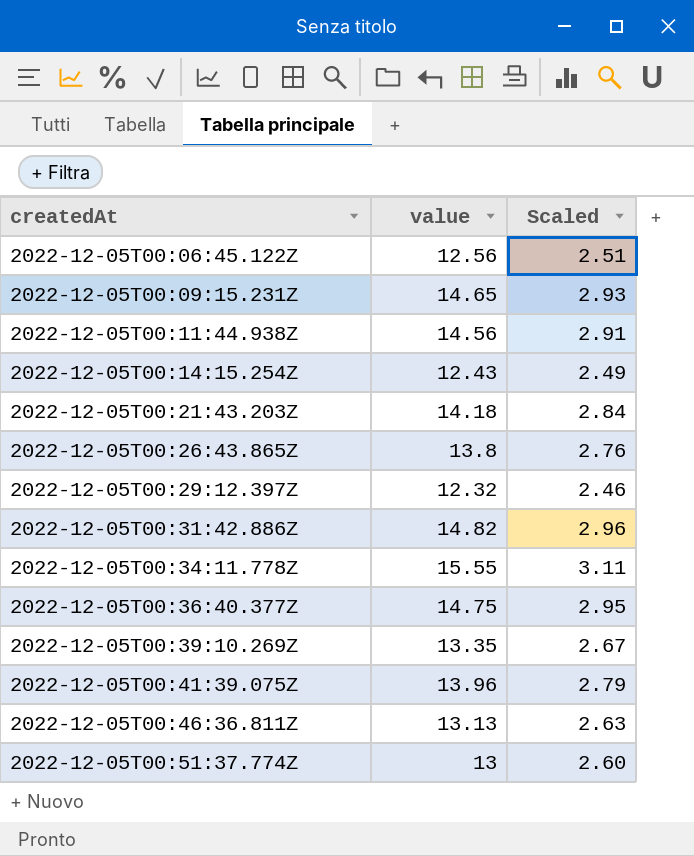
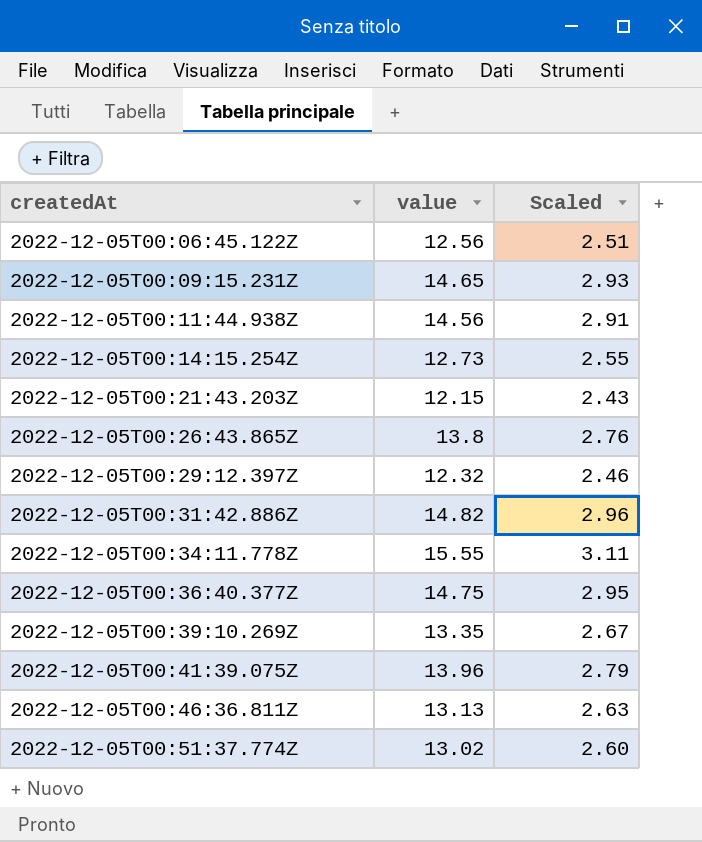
2022-12-05T00:14:15.254Z | value: 12.43 -> 12.73
2022-12-05T00:14:15.254Z | Scaled: 2.49 -> 2.55
2022-12-05T00:21:43.203Z | value: 14.18 -> 12.15
2022-12-05T00:21:43.203Z | Scaled: 2.84 -> 2.43
2022-12-05T00:51:37.774Z | value: 13 -> 13.02

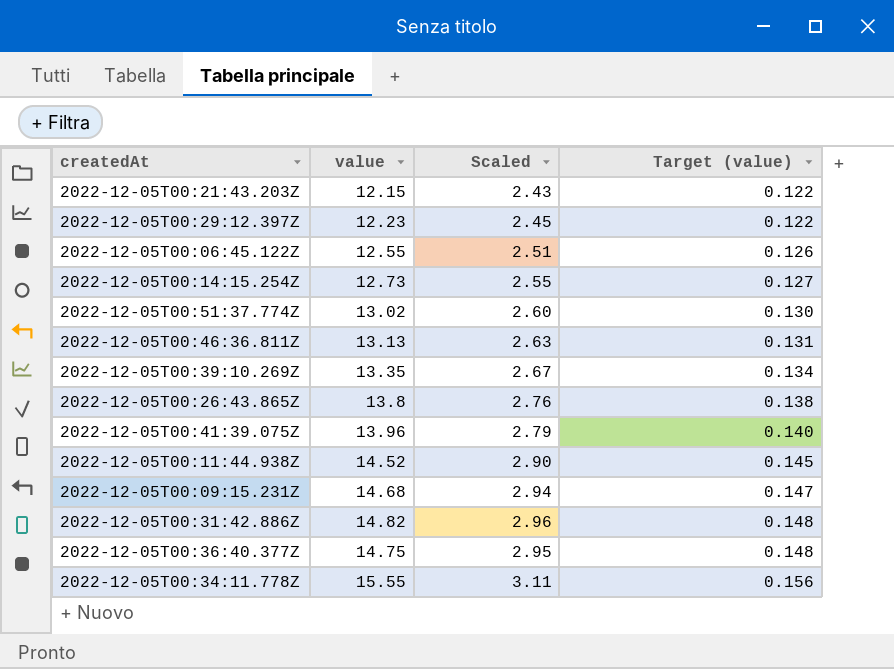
row order: createdAt ascending -> Target (value) ascending
column Target (value) | formula: none -> [value] * 0.01
2022-12-05T00:29:12.397Z | value: 12.32 -> 12.23
2022-12-05T00:29:12.397Z | Scaled: 2.46 -> 2.45
2022-12-05T00:06:45.122Z | value: 12.56 -> 12.55
2022-12-05T00:11:44.938Z | value: 14.56 -> 14.52
2022-12-05T00:11:44.938Z | Scaled: 2.91 -> 2.90
2022-12-05T00:09:15.231Z | value: 14.65 -> 14.68
2022-12-05T00:09:15.231Z | Scaled: 2.93 -> 2.94

